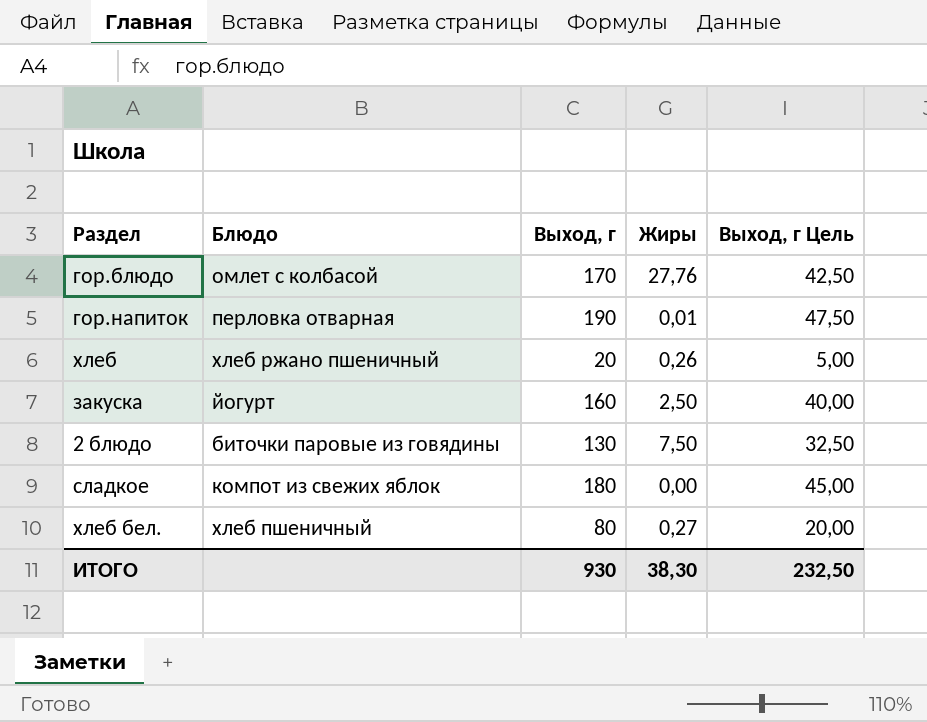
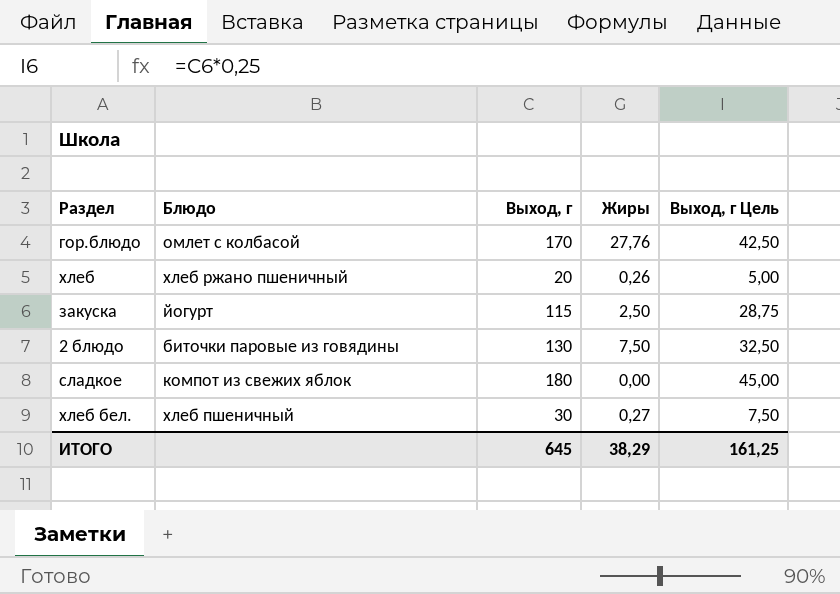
row гор.напиток: перловка отварная | 190 | 0,01 | 47,50 -> none
закуска | Выход, г: 160 -> 115
закуска | Выход, г Цель: 40,00 -> 28,75
хлеб бел. | Выход, г: 80 -> 30
хлеб бел. | Выход, г Цель: 20,00 -> 7,50
ИТОГО | Выход, г: 930 -> 645
ИТОГО | Жиры: 38,30 -> 38,29
ИТОГО | Выход, г Цель: 232,50 -> 161,25

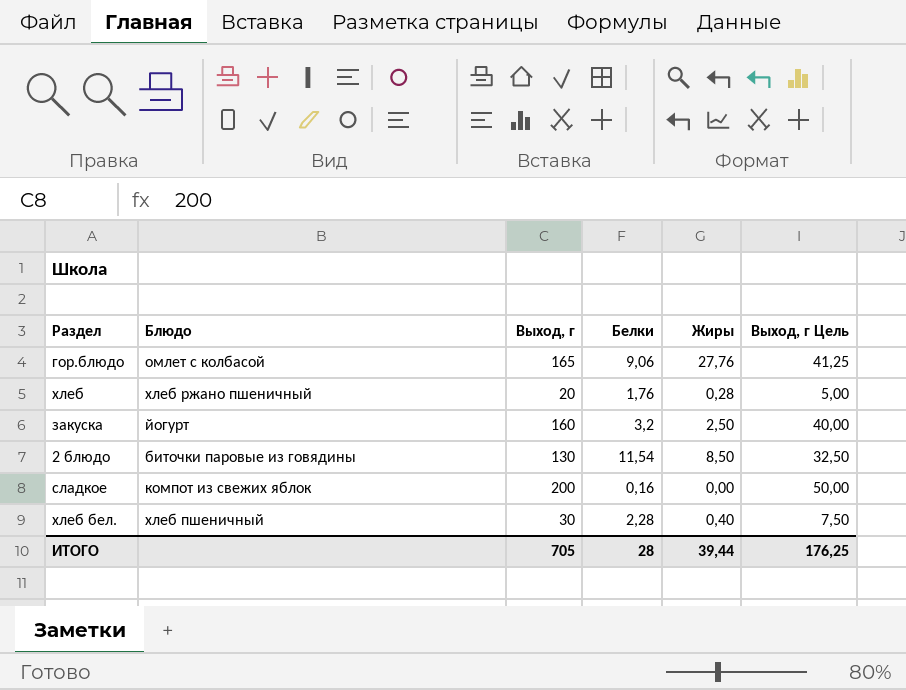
column Белки | position: none -> 4
гор.блюдо | Выход, г: 170 -> 165
гор.блюдо | Выход, г Цель: 42,50 -> 41,25
хлеб | Жиры: 0,26 -> 0,28
закуска | Выход, г: 115 -> 160
закуска | Выход, г Цель: 28,75 -> 40,00
2 блюдо | Жиры: 7,50 -> 8,50
сладкое | Выход, г: 180 -> 200
сладкое | Выход, г Цель: 45,00 -> 50,00
хлеб бел. | Жиры: 0,27 -> 0,40
ИТОГО | Выход, г: 645 -> 705
ИТОГО | Жиры: 38,29 -> 39,44
ИТОГО | Выход, г Цель: 161,25 -> 176,25

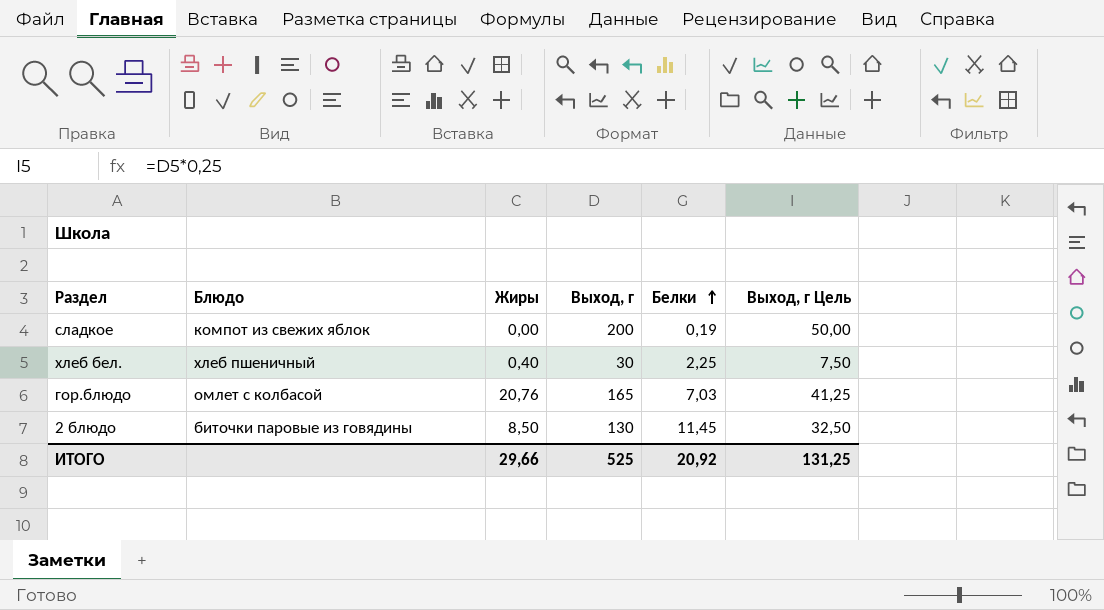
row order: none -> Белки ascending
column Жиры | position: 5 -> 3
row хлеб: хлеб ржано пшеничный | 20 | 1,76 | 0,28 | 5,00 -> none
row закуска: йогурт | 160 | 3,2 | 2,50 | 40,00 -> none
сладкое | Белки: 0,16 -> 0,19
хлеб бел. | Белки: 2,28 -> 2,25
гор.блюдо | Жиры: 27,76 -> 20,76
гор.блюдо | Белки: 9,06 -> 7,03
2 блюдо | Белки: 11,54 -> 11,45
ИТОГО | Жиры: 39,44 -> 29,66
ИТОГО | Выход, г: 705 -> 525
ИТОГО | Белки: 28 -> 20,92
ИТОГО | Выход, г Цель: 176,25 -> 131,25

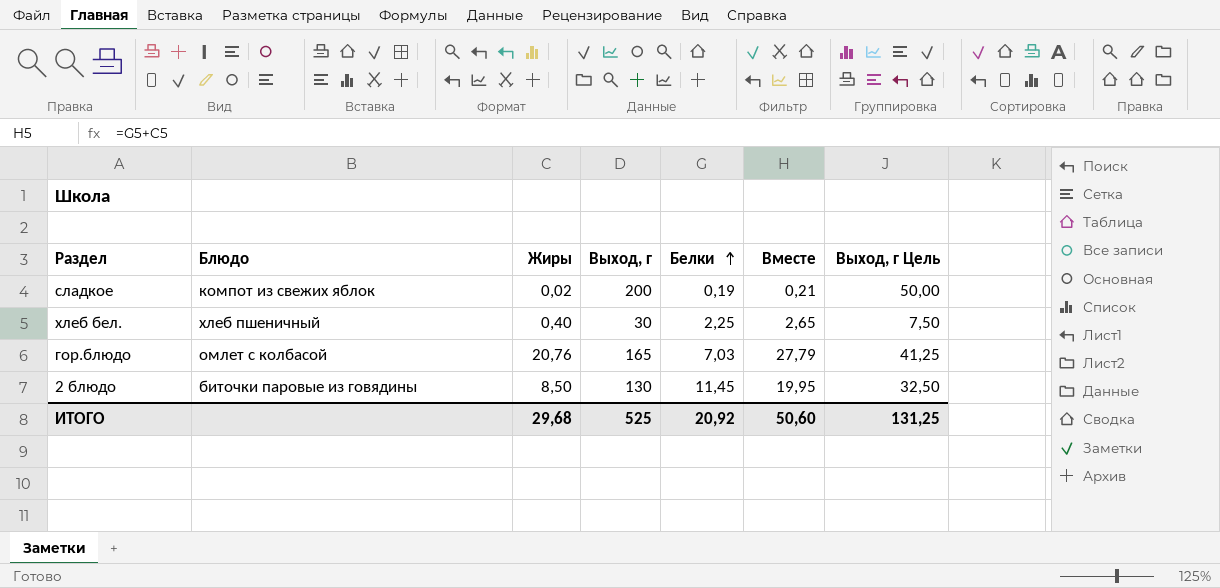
column Вместе | formula: none -> [Жиры] + [Белки]
сладкое | Жиры: 0,00 -> 0,02
ИТОГО | Жиры: 29,66 -> 29,68

